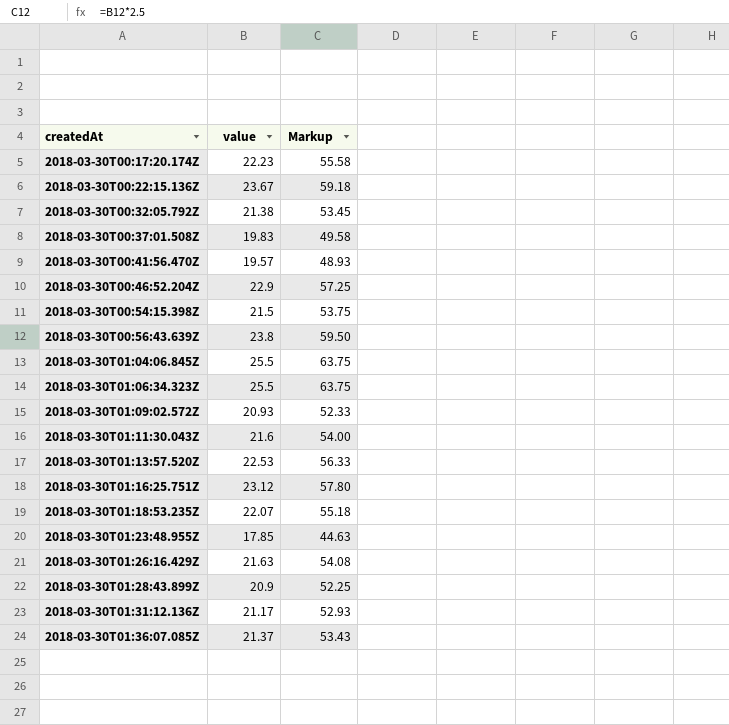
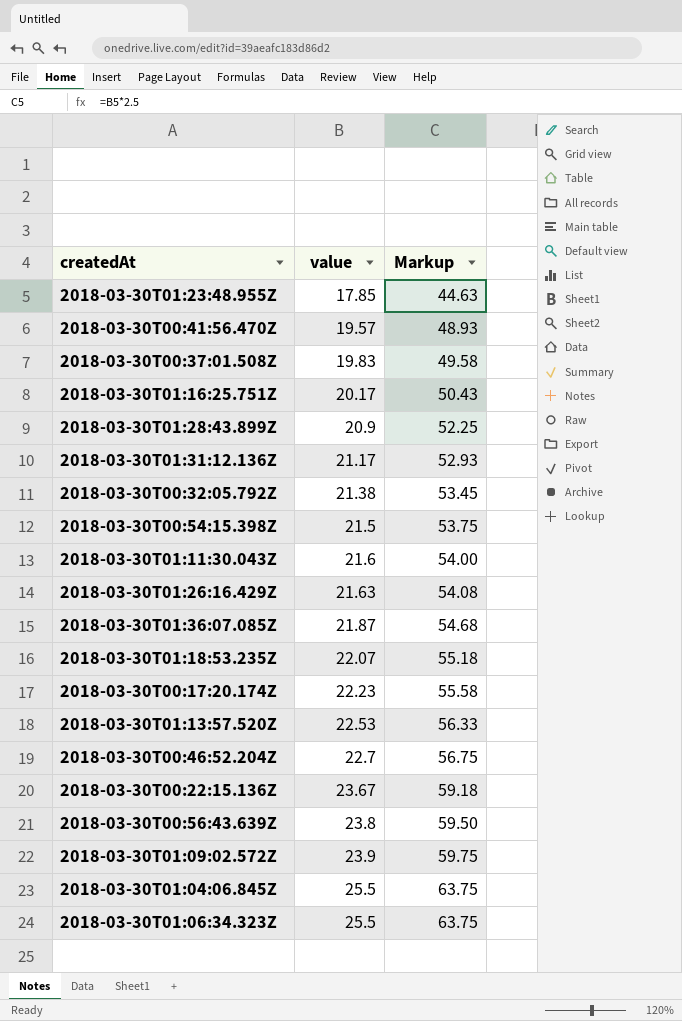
row order: createdAt ascending -> value ascending
2018-03-30T01:16:25.751Z | value: 23.12 -> 20.17
2018-03-30T01:16:25.751Z | Markup: 57.80 -> 50.43
2018-03-30T01:36:07.085Z | value: 21.37 -> 21.87
2018-03-30T01:36:07.085Z | Markup: 53.43 -> 54.68
2018-03-30T00:46:52.204Z | value: 22.9 -> 22.7
2018-03-30T00:46:52.204Z | Markup: 57.25 -> 56.75
2018-03-30T01:09:02.572Z | value: 20.93 -> 23.9
2018-03-30T01:09:02.572Z | Markup: 52.33 -> 59.75

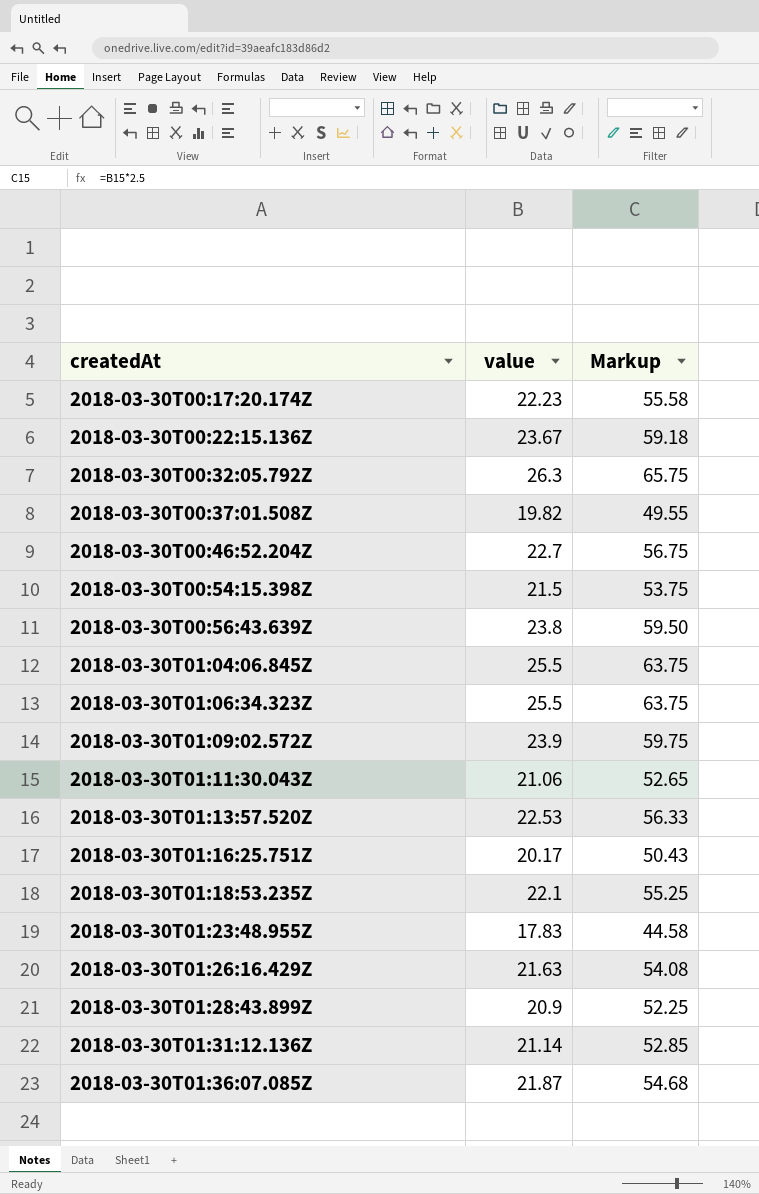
row order: value ascending -> createdAt ascending
row 2018-03-30T00:41:56.470Z: 19.57 | 48.93 -> none
2018-03-30T00:32:05.792Z | value: 21.38 -> 26.3
2018-03-30T00:32:05.792Z | Markup: 53.45 -> 65.75
2018-03-30T00:37:01.508Z | value: 19.83 -> 19.82
2018-03-30T00:37:01.508Z | Markup: 49.58 -> 49.55
2018-03-30T01:11:30.043Z | value: 21.6 -> 21.06
2018-03-30T01:11:30.043Z | Markup: 54.00 -> 52.65
2018-03-30T01:18:53.235Z | value: 22.07 -> 22.1
2018-03-30T01:18:53.235Z | Markup: 55.18 -> 55.25
2018-03-30T01:23:48.955Z | value: 17.85 -> 17.83
2018-03-30T01:23:48.955Z | Markup: 44.63 -> 44.58
2018-03-30T01:31:12.136Z | value: 21.17 -> 21.14
2018-03-30T01:31:12.136Z | Markup: 52.93 -> 52.85

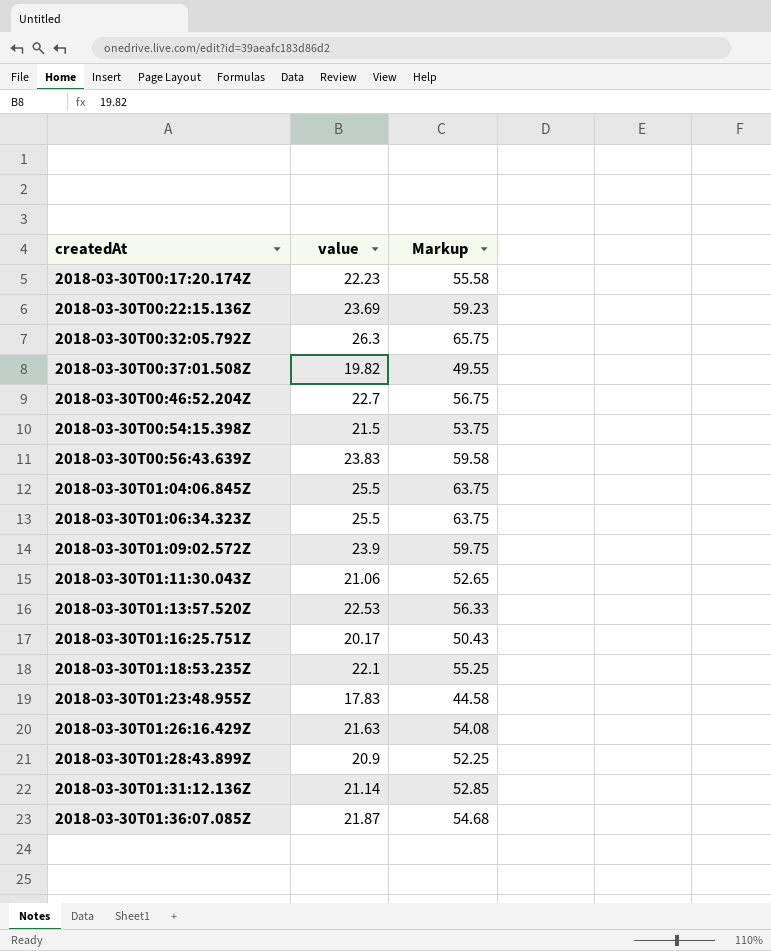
2018-03-30T00:22:15.136Z | value: 23.67 -> 23.69
2018-03-30T00:22:15.136Z | Markup: 59.18 -> 59.23
2018-03-30T00:56:43.639Z | value: 23.8 -> 23.83
2018-03-30T00:56:43.639Z | Markup: 59.50 -> 59.58

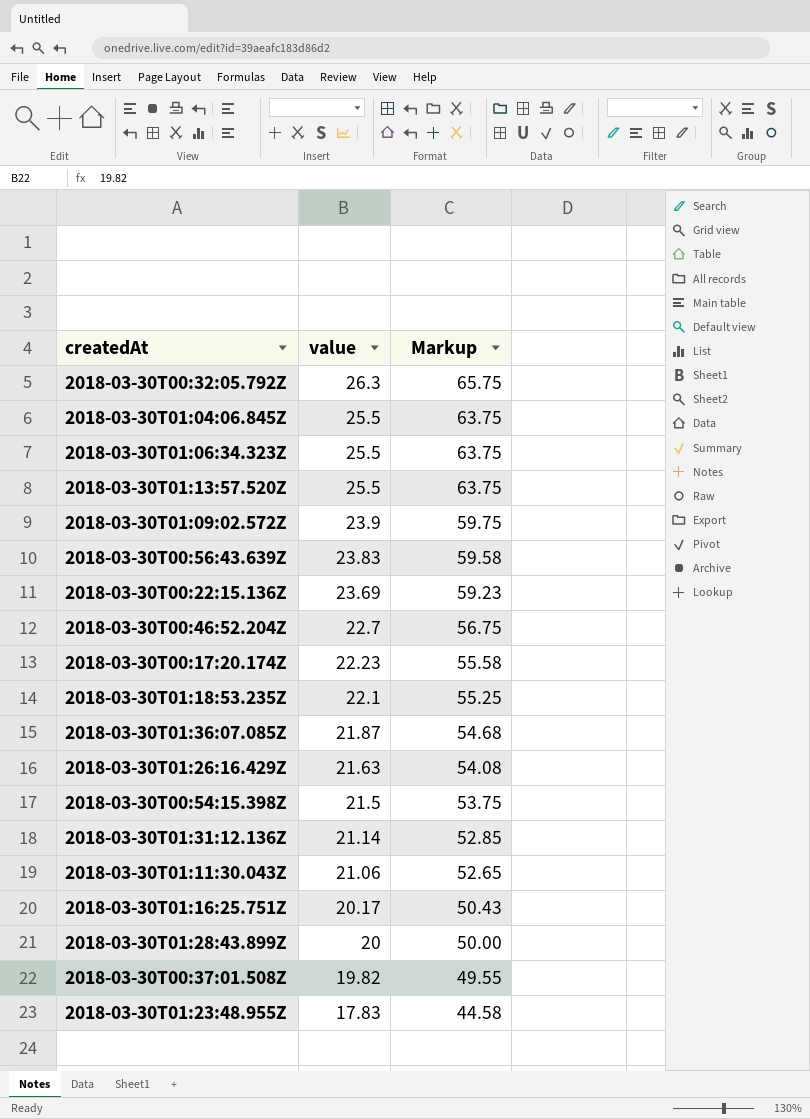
row order: createdAt ascending -> value descending
2018-03-30T01:13:57.520Z | value: 22.53 -> 25.5
2018-03-30T01:13:57.520Z | Markup: 56.33 -> 63.75
2018-03-30T01:28:43.899Z | value: 20.9 -> 20
2018-03-30T01:28:43.899Z | Markup: 52.25 -> 50.00

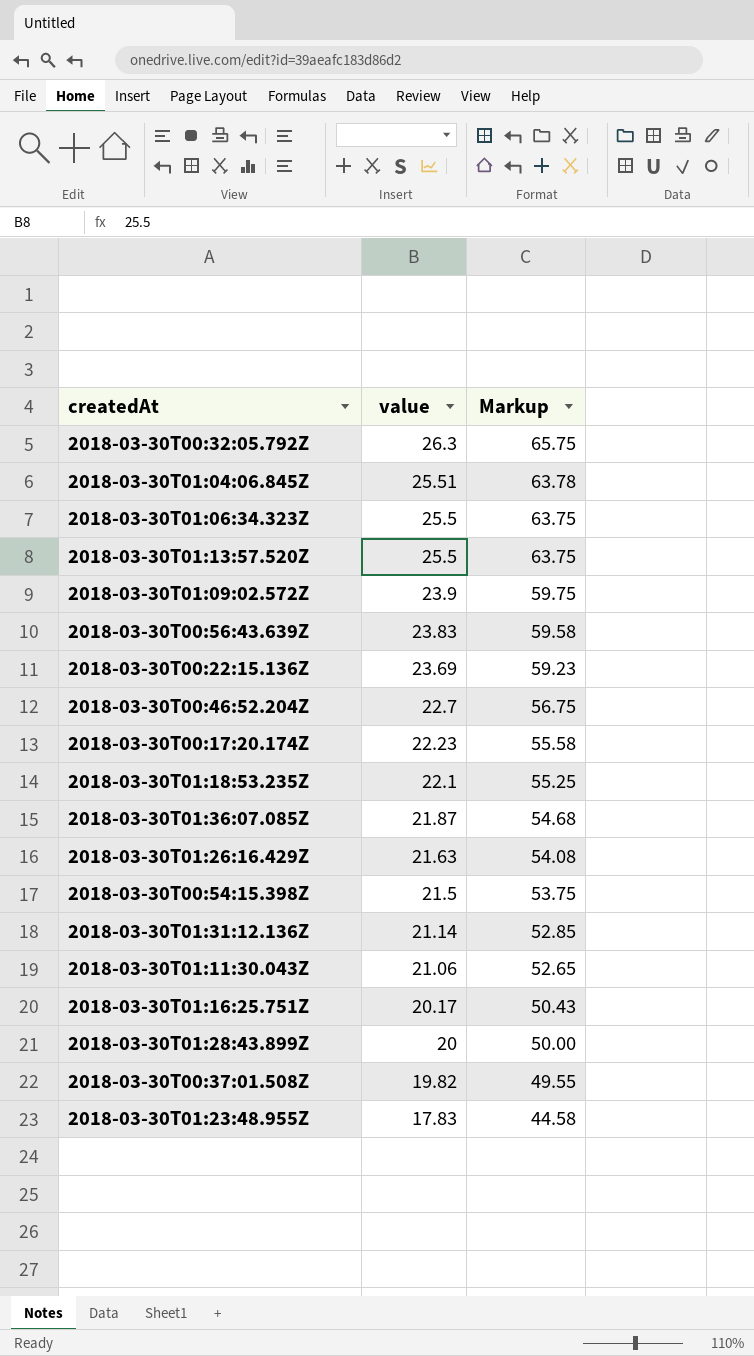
2018-03-30T01:04:06.845Z | value: 25.5 -> 25.51
2018-03-30T01:04:06.845Z | Markup: 63.75 -> 63.78

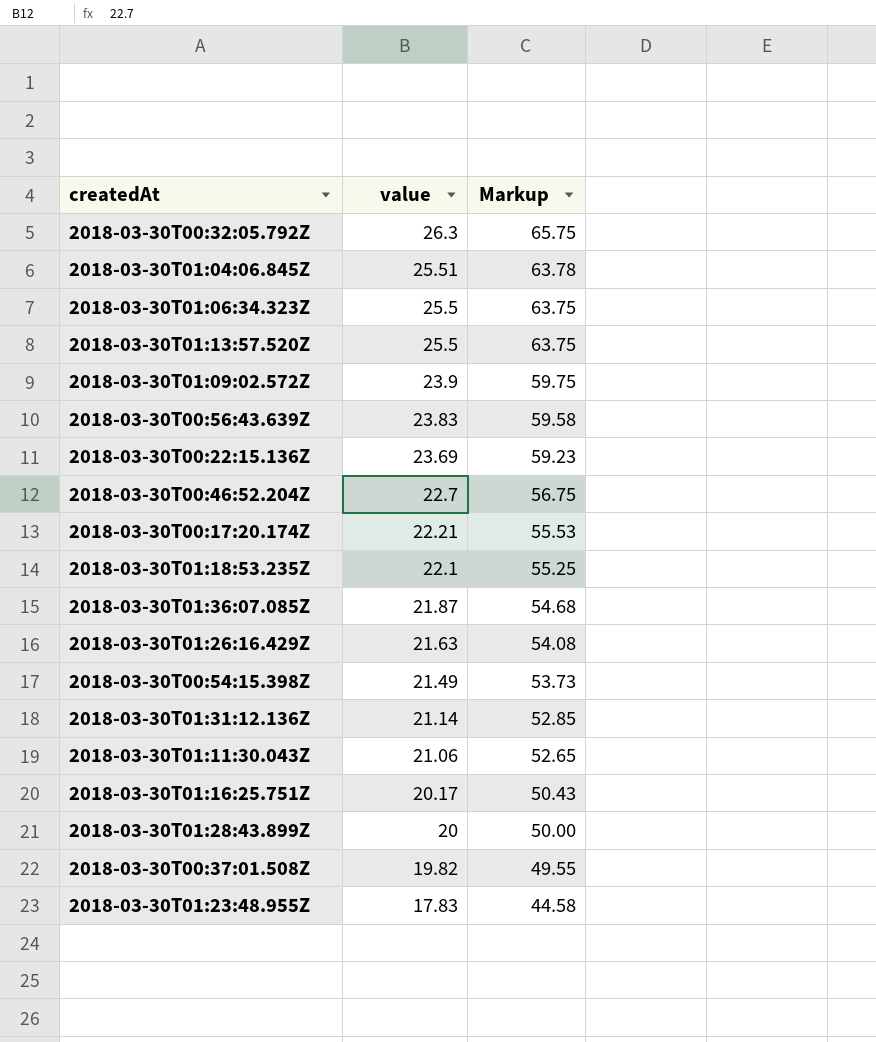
2018-03-30T00:17:20.174Z | value: 22.23 -> 22.21
2018-03-30T00:17:20.174Z | Markup: 55.58 -> 55.53
2018-03-30T00:54:15.398Z | value: 21.5 -> 21.49
2018-03-30T00:54:15.398Z | Markup: 53.75 -> 53.73

